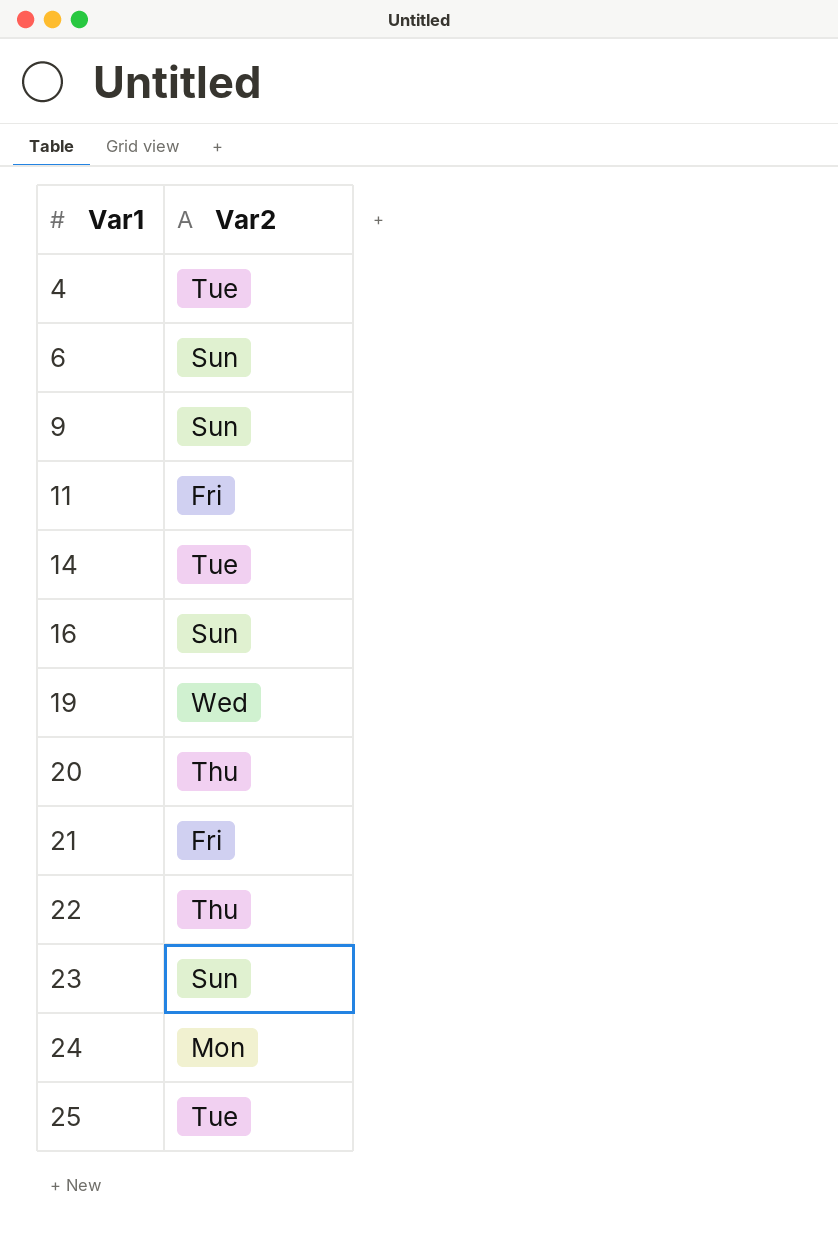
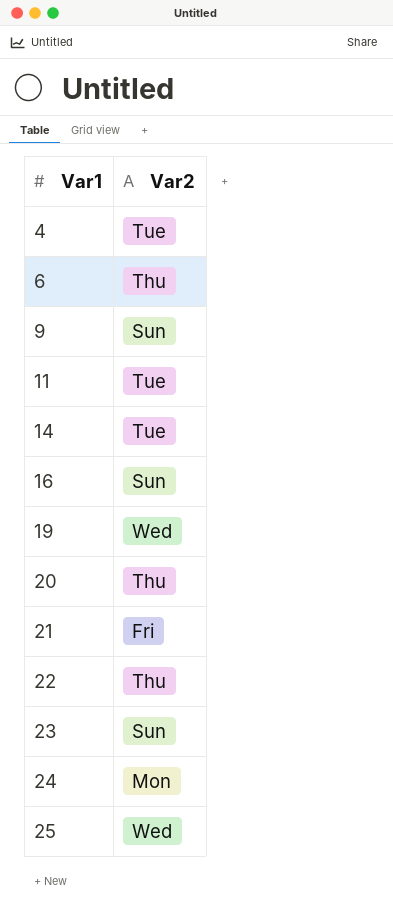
6 | Var2: Sun -> Thu
11 | Var2: Fri -> Tue
25 | Var2: Tue -> Wed

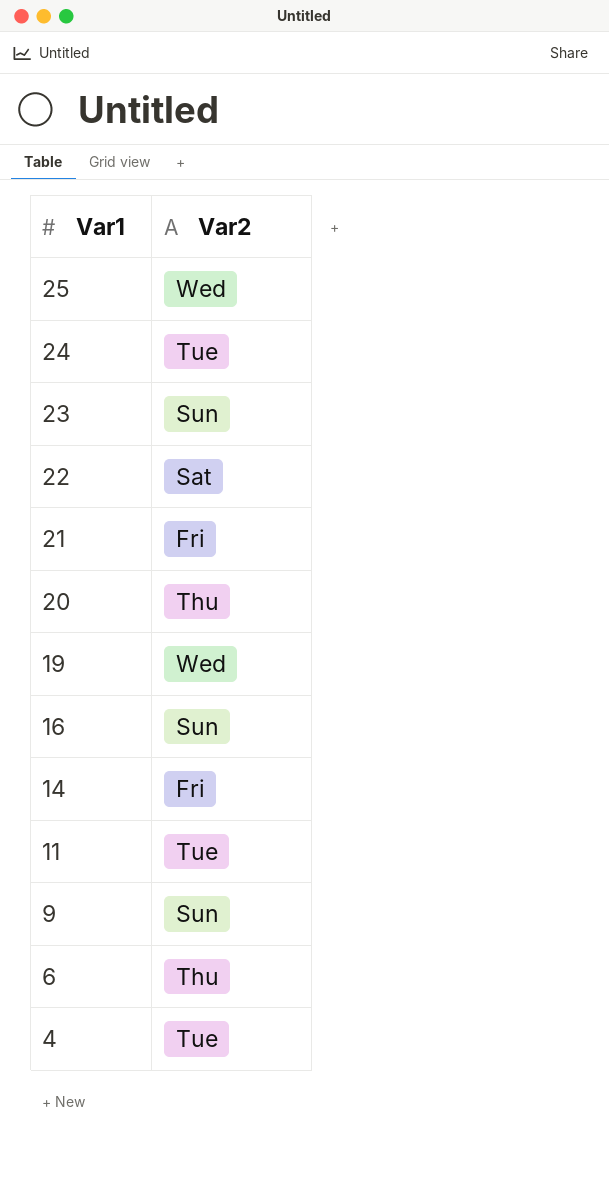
row order: Var1 ascending -> Var1 descending
24 | Var2: Mon -> Tue
22 | Var2: Thu -> Sat
14 | Var2: Tue -> Fri

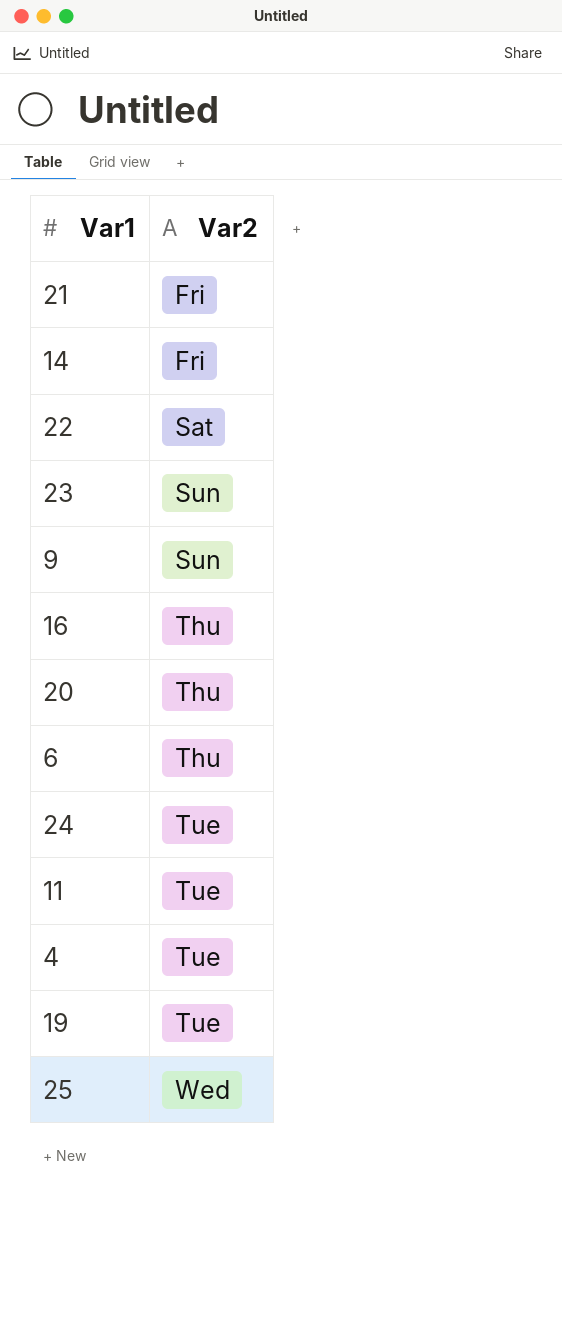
row order: Var1 descending -> Var2 ascending
16 | Var2: Sun -> Thu
19 | Var2: Wed -> Tue

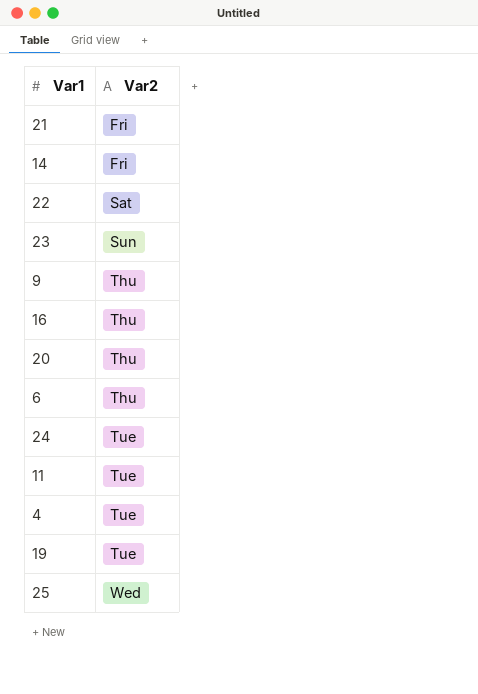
9 | Var2: Sun -> Thu

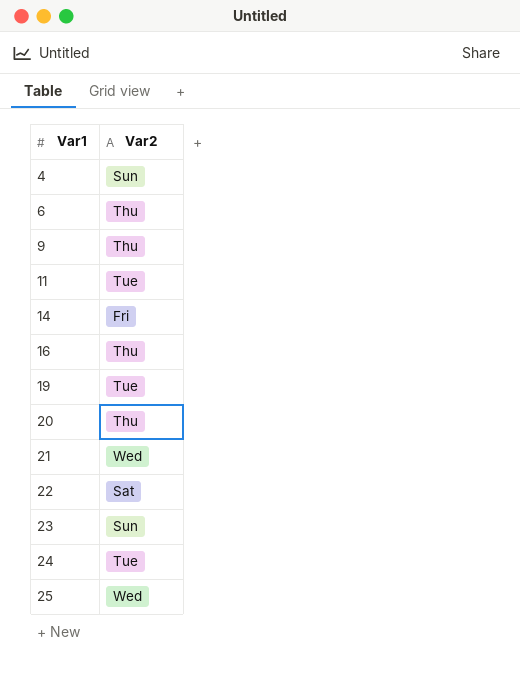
row order: Var2 ascending -> Var1 ascending
4 | Var2: Tue -> Sun
21 | Var2: Fri -> Wed

